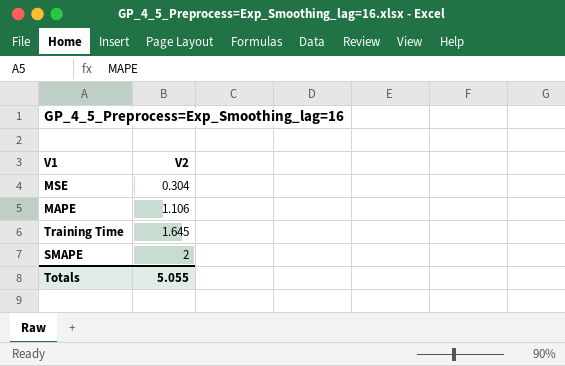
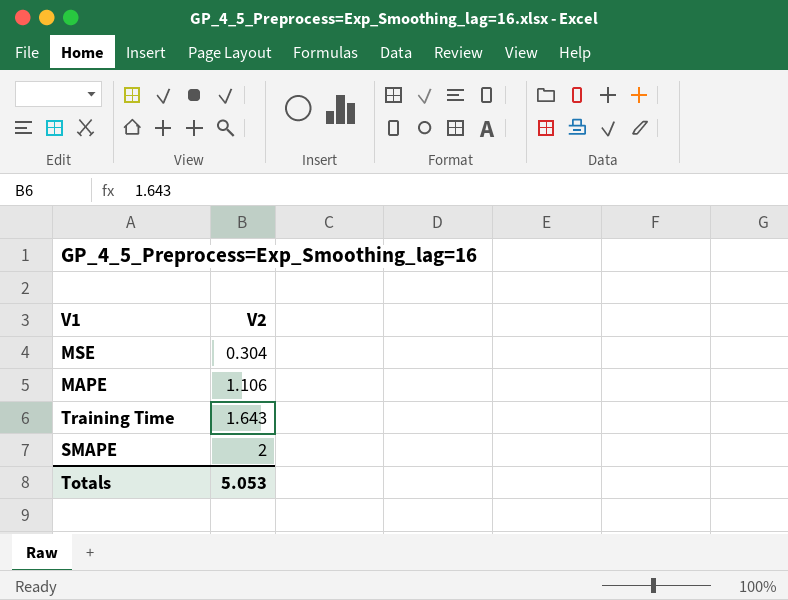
Training Time | V2: 1.645 -> 1.643
Totals | V2: 5.055 -> 5.053

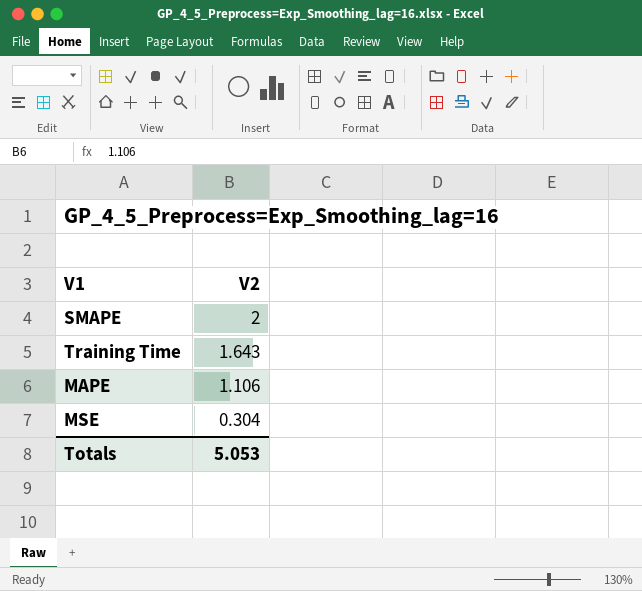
row order: V2 ascending -> V2 descending

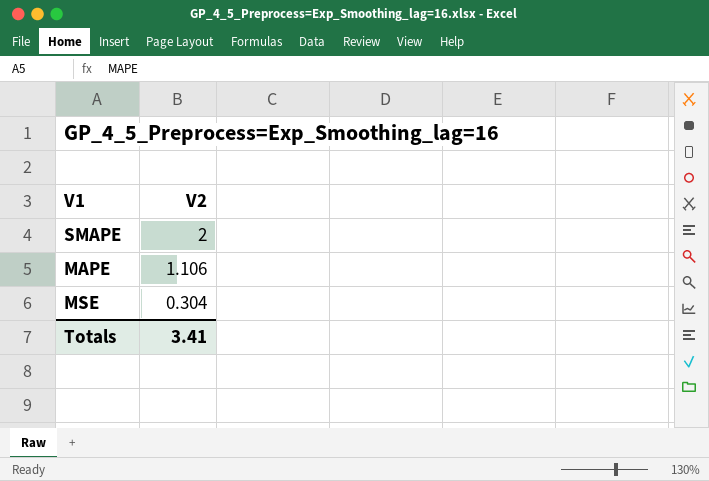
row Training Time: 1.643 -> none
Totals | V2: 5.053 -> 3.41

